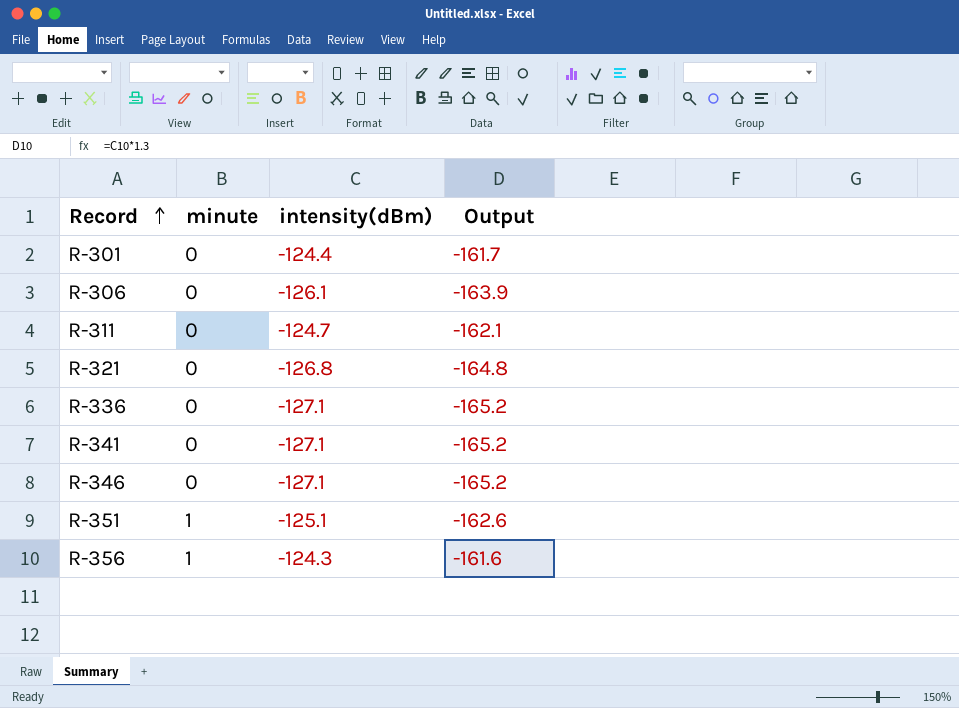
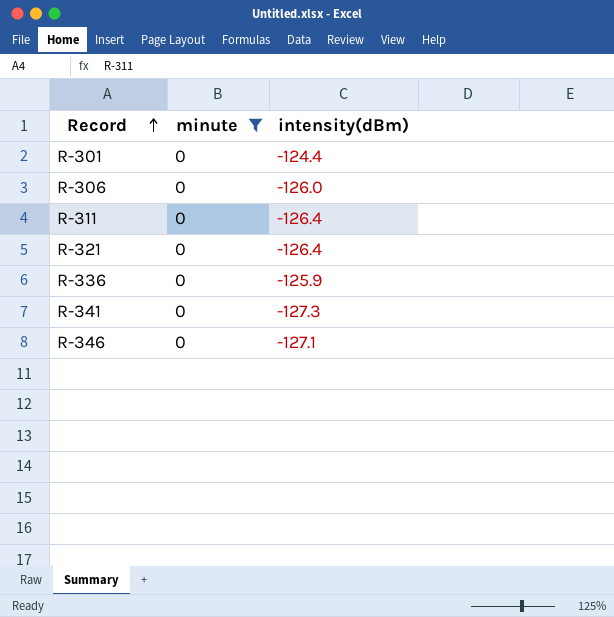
filter: none -> minute = 0
column Output | formula: [intensity(dBm)] * 1.3 -> none
R-306 | intensity(dBm): -126.1 -> -126.0
R-311 | intensity(dBm): -124.7 -> -126.4
R-321 | intensity(dBm): -126.8 -> -126.4
R-336 | intensity(dBm): -127.1 -> -125.9
R-341 | intensity(dBm): -127.1 -> -127.3

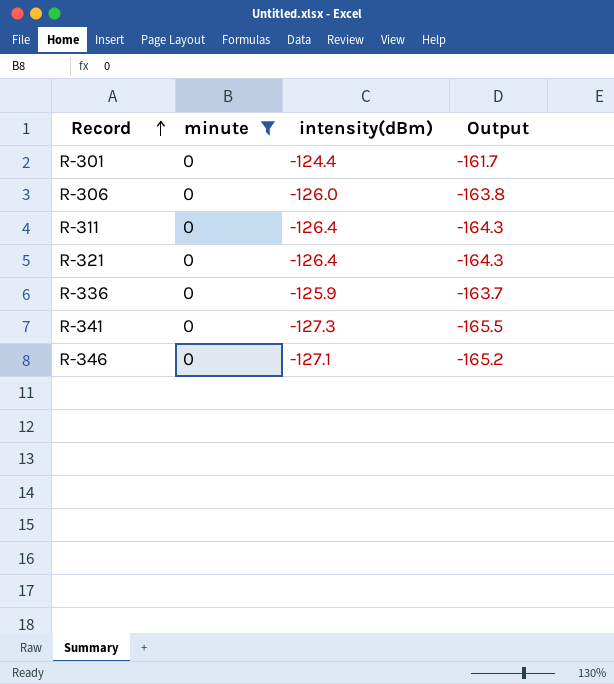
column Output | formula: none -> [intensity(dBm)] * 1.3

